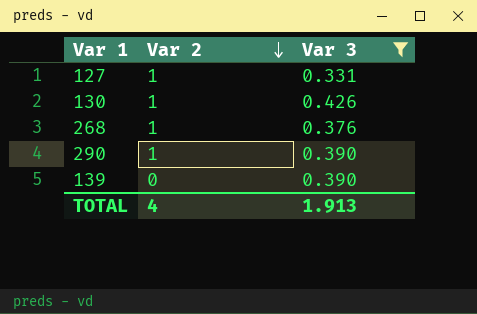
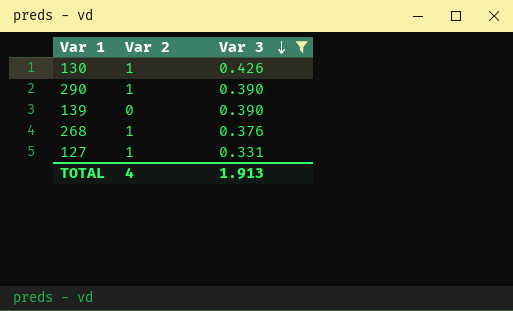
row order: Var 2 descending -> Var 3 descending

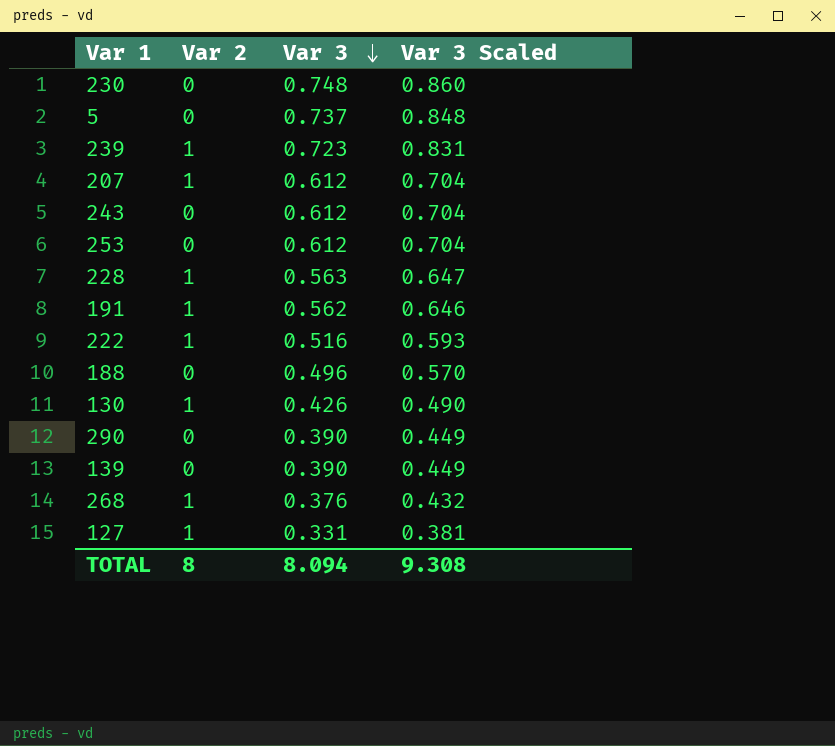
filter: Var 3 <= 0.426 -> none
column Var 3 Scaled | formula: none -> [Var 3] * 1.15
290 | Var 2: 1 -> 0
TOTAL | Var 2: 4 -> 8
TOTAL | Var 3: 1.913 -> 8.094

